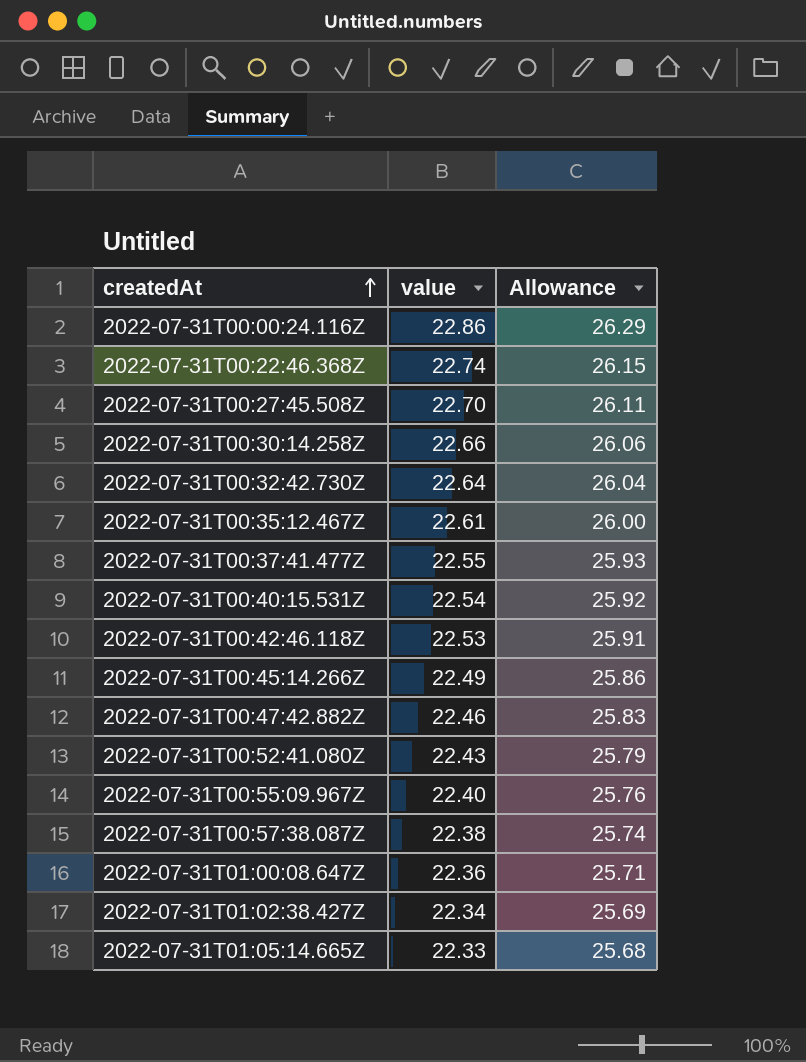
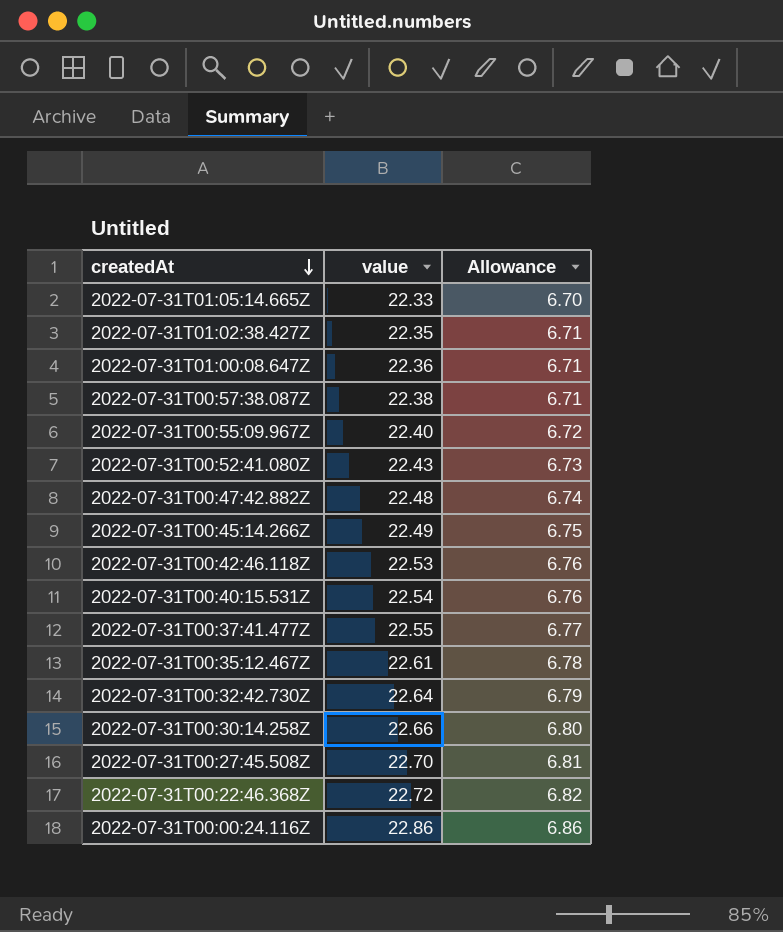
row order: createdAt ascending -> createdAt descending
column Allowance | formula: [value] * 1.15 -> [value] * 0.3
2022-07-31T01:02:38.427Z | value: 22.34 -> 22.35
2022-07-31T00:47:42.882Z | value: 22.46 -> 22.48
2022-07-31T00:22:46.368Z | value: 22.74 -> 22.72

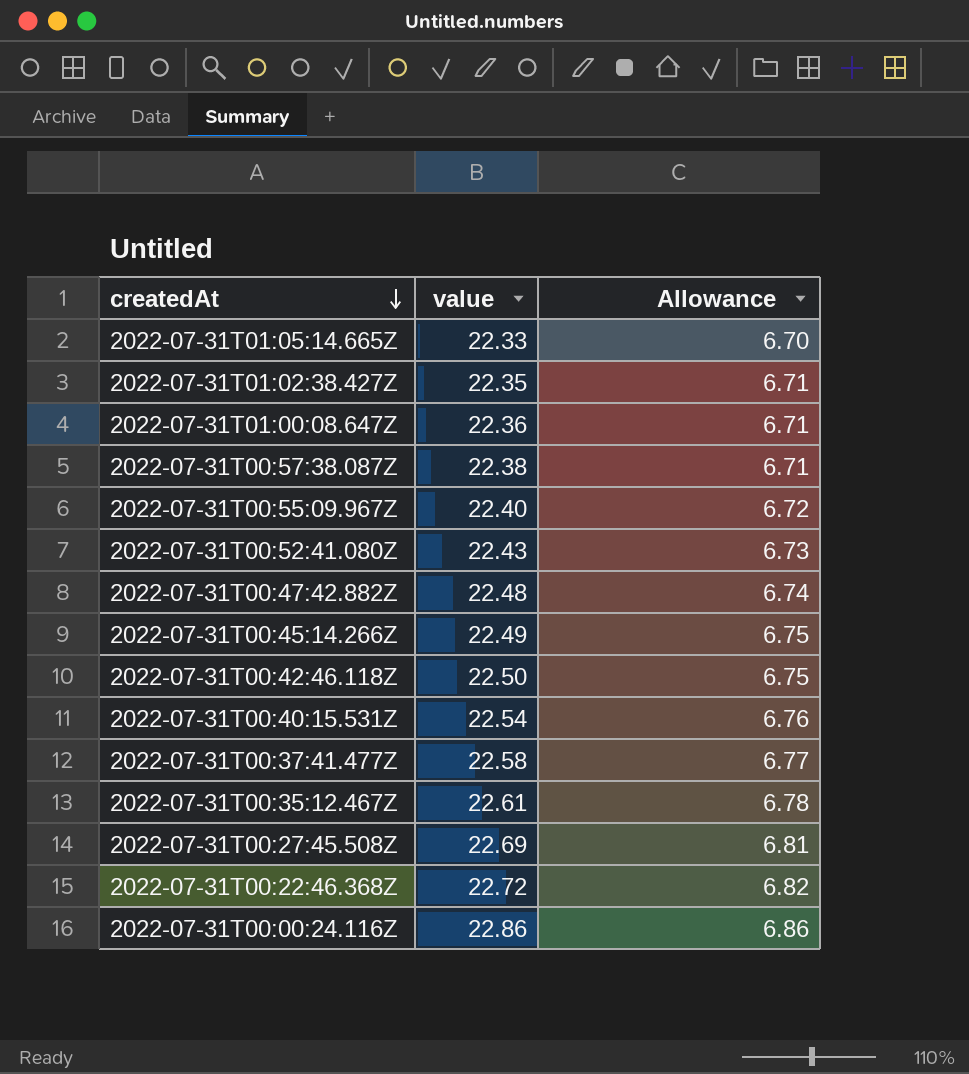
row 2022-07-31T00:32:42.730Z: 22.64 | 6.79 -> none
row 2022-07-31T00:30:14.258Z: 22.66 | 6.80 -> none
2022-07-31T00:42:46.118Z | value: 22.53 -> 22.50
2022-07-31T00:42:46.118Z | Allowance: 6.76 -> 6.75
2022-07-31T00:37:41.477Z | value: 22.55 -> 22.58
2022-07-31T00:27:45.508Z | value: 22.70 -> 22.69

